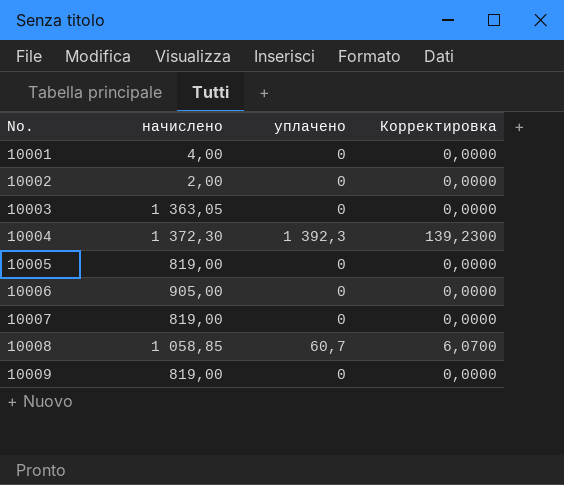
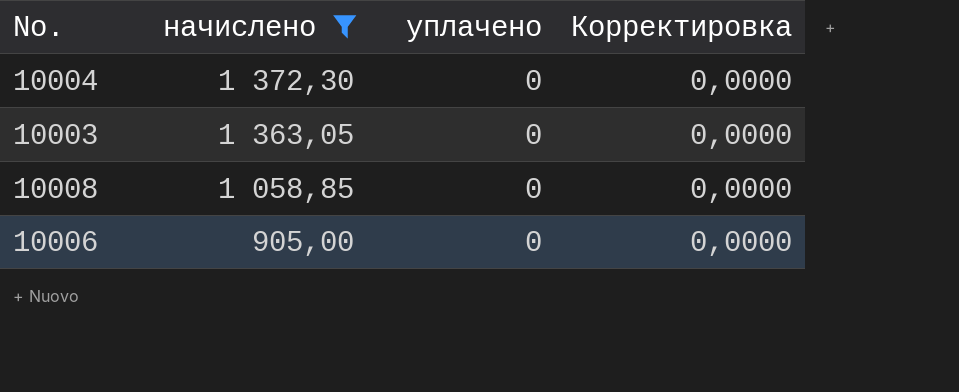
filter: none -> начислено >= 905,00
row order: No. ascending -> начислено descending
10004 | уплачено: 1 392,3 -> 0
10004 | Корректировка: 139,2300 -> 0,0000
10008 | уплачено: 60,7 -> 0
10008 | Корректировка: 6,0700 -> 0,0000

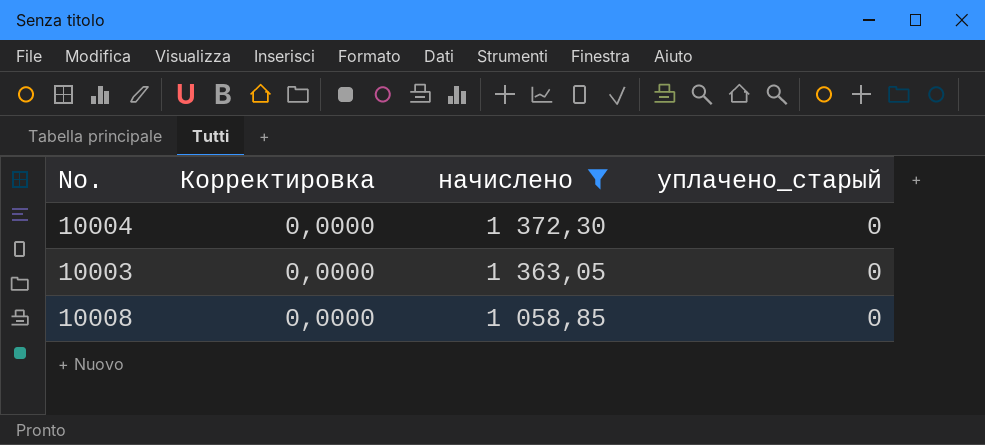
column Корректировка | position: 4 -> 2
column name: уплачено -> уплачено_старый
row 10006: 905,00 | 0 | 0,0000 -> none

